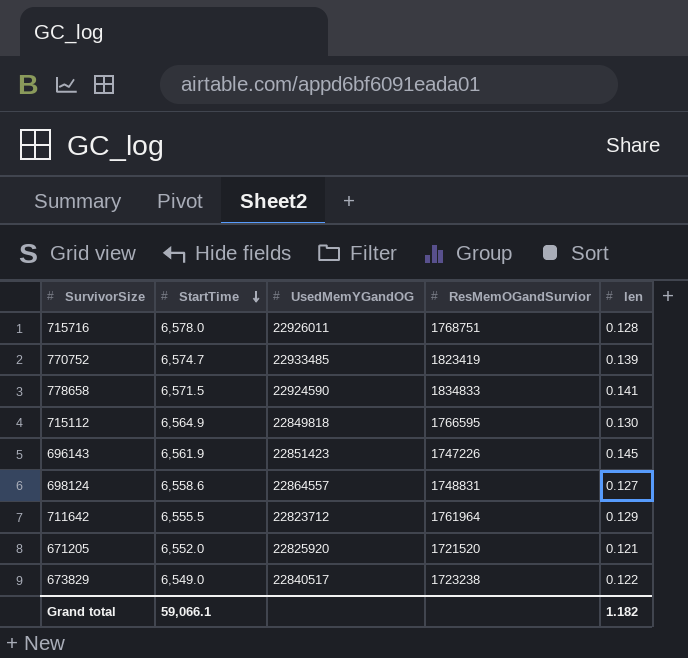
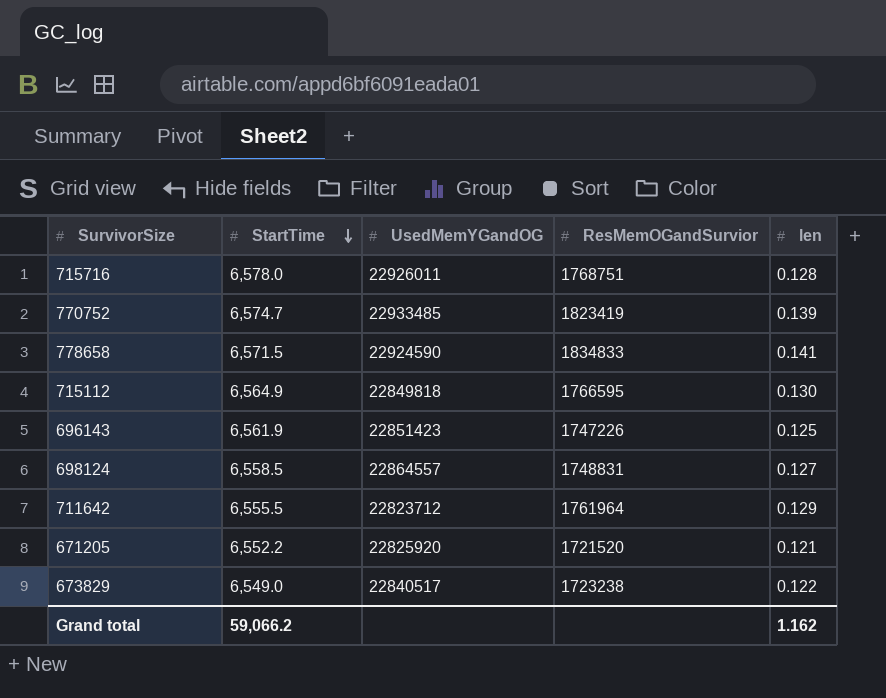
696143 | len: 0.145 -> 0.125
698124 | StartTime: 6,558.6 -> 6,558.5
671205 | StartTime: 6,552.0 -> 6,552.2
Grand total | StartTime: 59,066.1 -> 59,066.2
Grand total | len: 1.182 -> 1.162

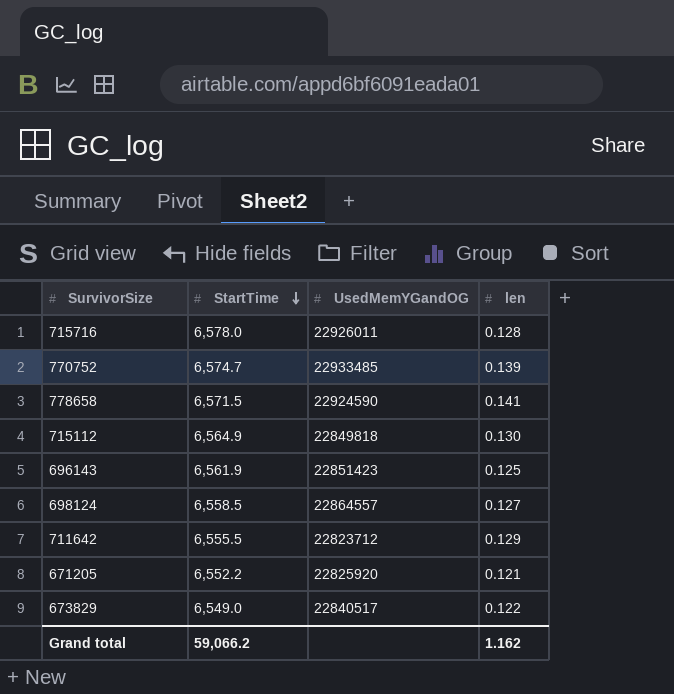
column ResMemOGandSurvior | position: 4 -> none

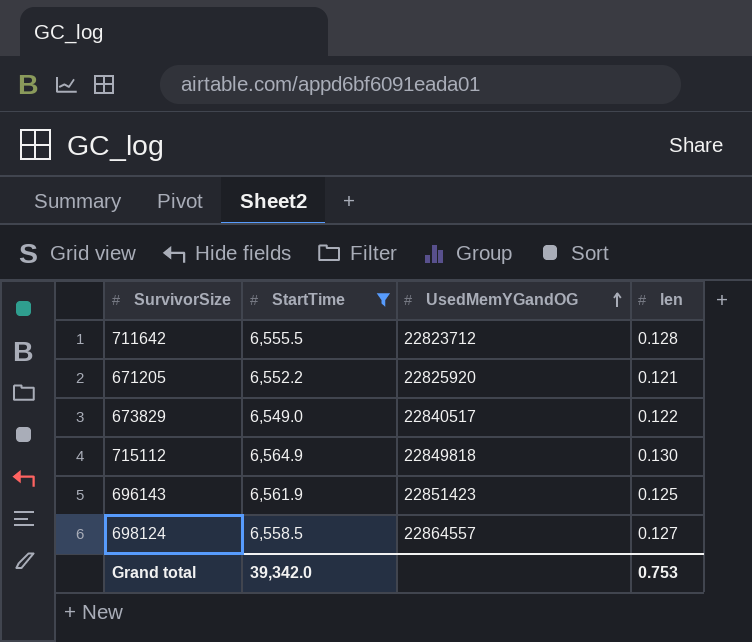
filter: none -> StartTime <= 6,564.9
row order: StartTime descending -> UsedMemYGandOG ascending
711642 | len: 0.129 -> 0.128
Grand total | StartTime: 59,066.2 -> 39,342.0
Grand total | len: 1.162 -> 0.753

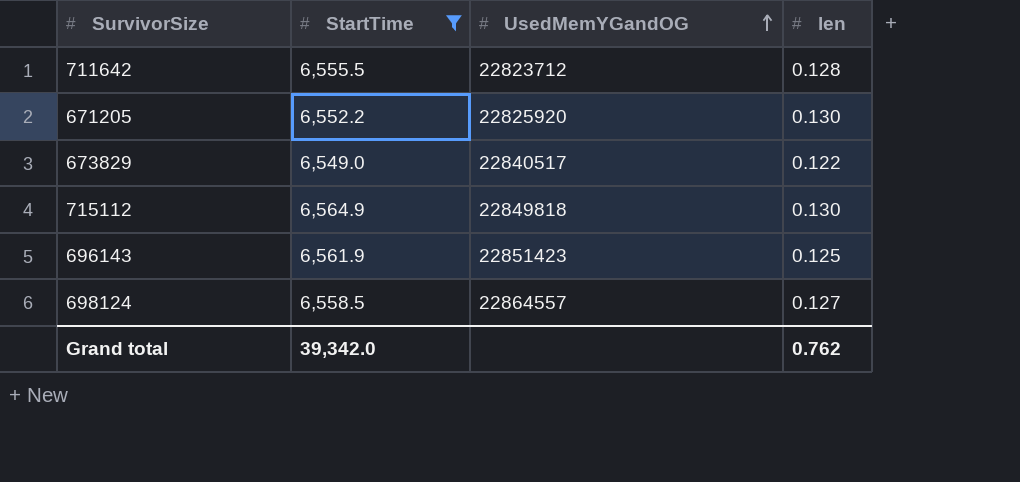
671205 | len: 0.121 -> 0.130
Grand total | len: 0.753 -> 0.762

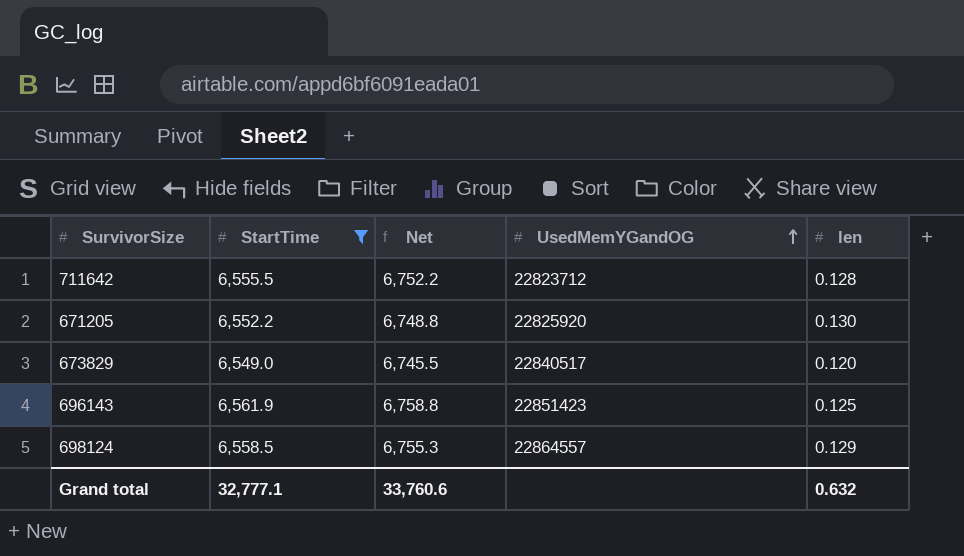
column Net | formula: none -> [StartTime] * 1.03
row 715112: 6,564.9 | 22849818 | 0.130 -> none
673829 | len: 0.122 -> 0.120
698124 | len: 0.127 -> 0.129
Grand total | StartTime: 39,342.0 -> 32,777.1
Grand total | len: 0.762 -> 0.632

